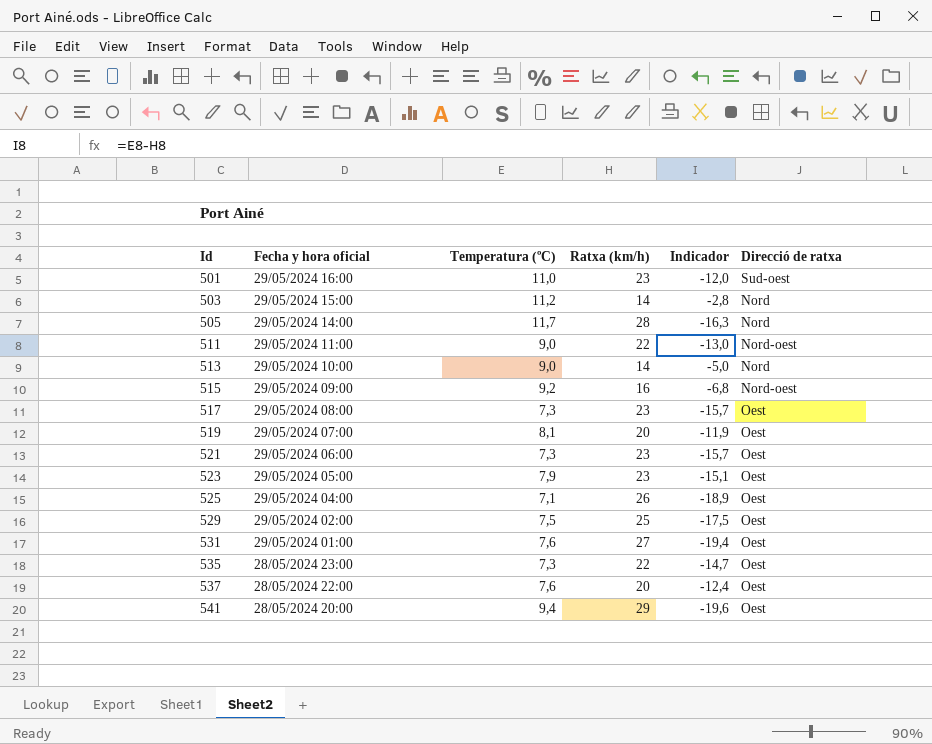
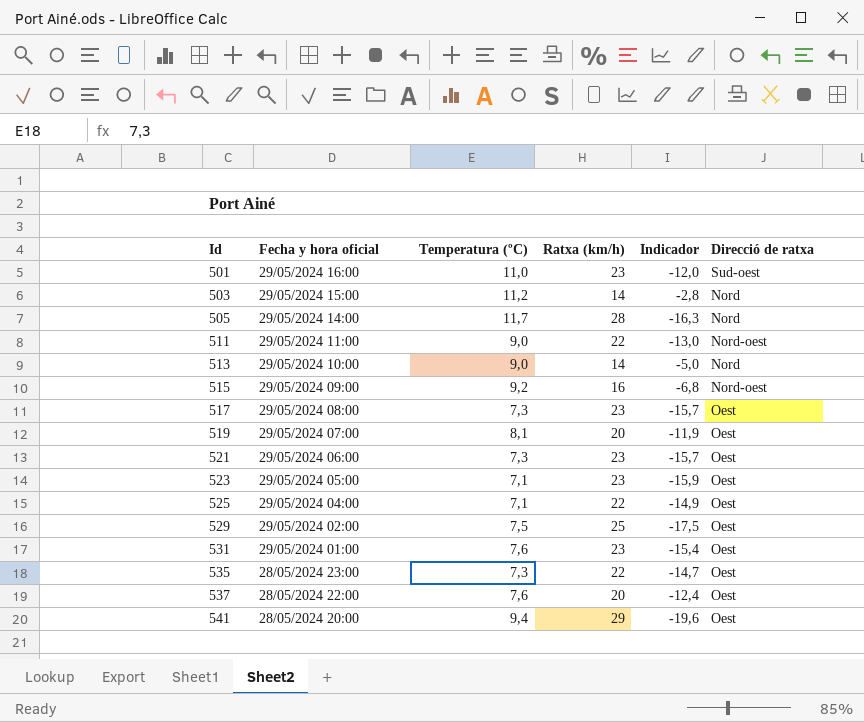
523 | Temperatura (ºC): 7,9 -> 7,1
523 | Indicador: -15,1 -> -15,9
525 | Ratxa (km/h): 26 -> 22
525 | Indicador: -18,9 -> -14,9
531 | Ratxa (km/h): 27 -> 23
531 | Indicador: -19,4 -> -15,4

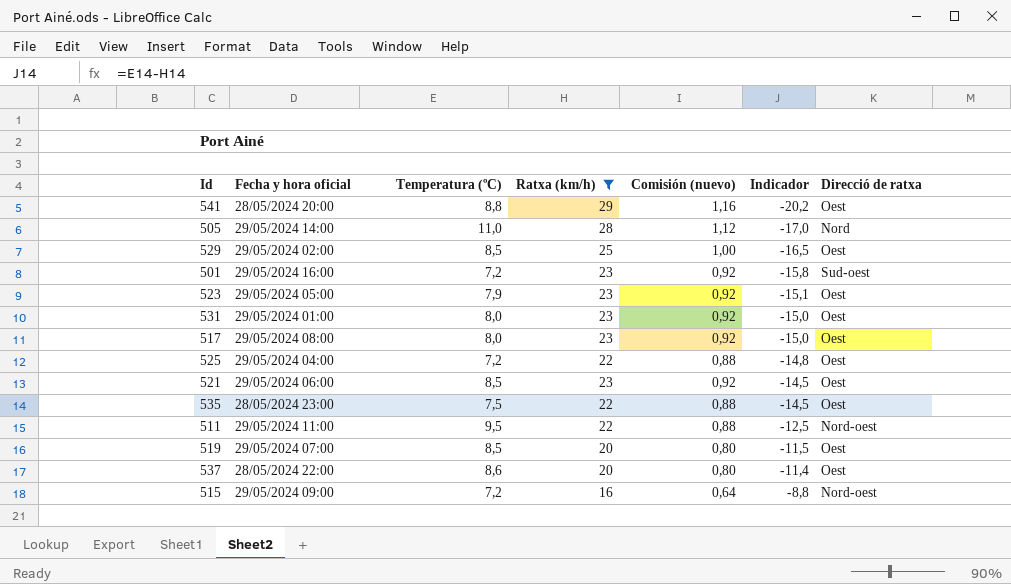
filter: none -> Ratxa (km/h) != 14
row order: Id ascending -> Indicador ascending
column Comisión (nuevo) | formula: none -> [Ratxa (km/h)] * 0,04
541 | Temperatura (ºC): 9,4 -> 8,8
541 | Indicador: -19,6 -> -20,2
505 | Temperatura (ºC): 11,7 -> 11,0
505 | Indicador: -16,3 -> -17,0
529 | Temperatura (ºC): 7,5 -> 8,5
529 | Indicador: -17,5 -> -16,5
501 | Temperatura (ºC): 11,0 -> 7,2
501 | Indicador: -12,0 -> -15,8
523 | Temperatura (ºC): 7,1 -> 7,9
523 | Indicador: -15,9 -> -15,1
531 | Temperatura (ºC): 7,6 -> 8,0
531 | Indicador: -15,4 -> -15,0
517 | Temperatura (ºC): 7,3 -> 8,0
517 | Indicador: -15,7 -> -15,0
525 | Temperatura (ºC): 7,1 -> 7,2
525 | Indicador: -14,9 -> -14,8
521 | Temperatura (ºC): 7,3 -> 8,5
521 | Indicador: -15,7 -> -14,5
535 | Temperatura (ºC): 7,3 -> 7,5
535 | Indicador: -14,7 -> -14,5
511 | Temperatura (ºC): 9,0 -> 9,5
511 | Indicador: -13,0 -> -12,5
519 | Temperatura (ºC): 8,1 -> 8,5
519 | Indicador: -11,9 -> -11,5
537 | Temperatura (ºC): 7,6 -> 8,6
537 | Indicador: -12,4 -> -11,4
515 | Temperatura (ºC): 9,2 -> 7,2
515 | Indicador: -6,8 -> -8,8

